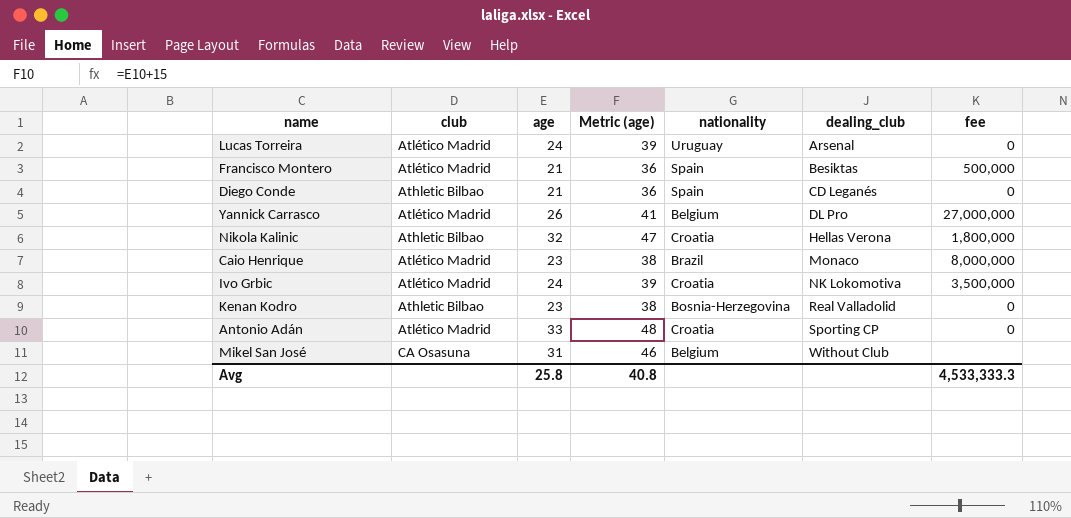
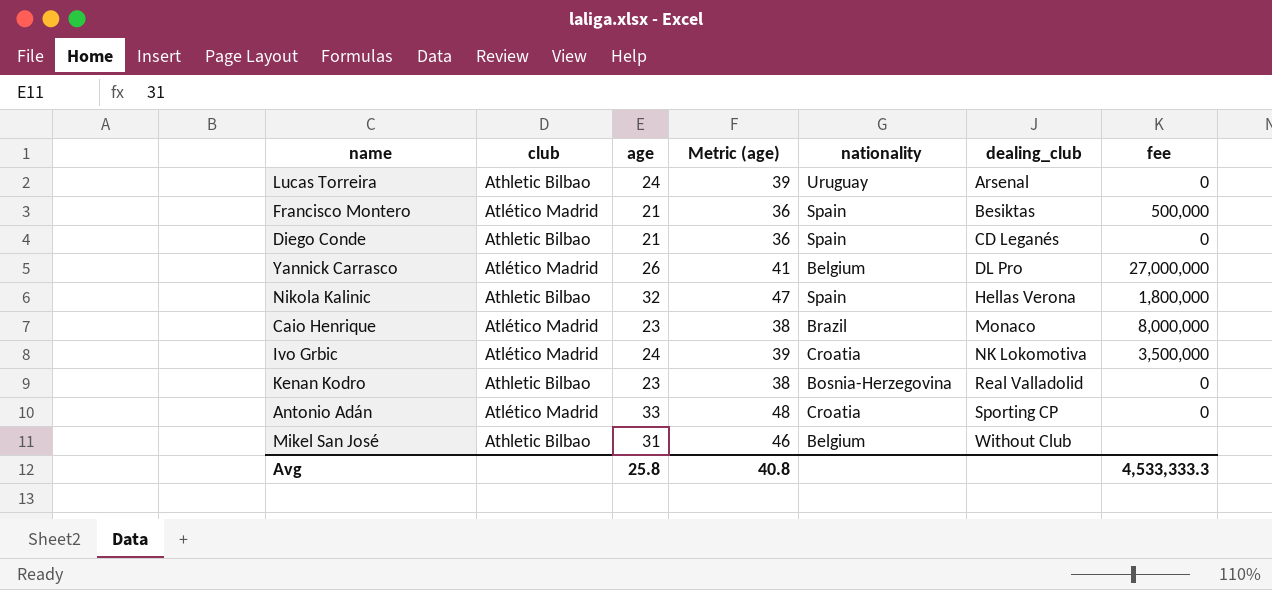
Lucas Torreira | club: Atlético Madrid -> Athletic Bilbao
Nikola Kalinic | nationality: Croatia -> Spain
Mikel San José | club: CA Osasuna -> Athletic Bilbao

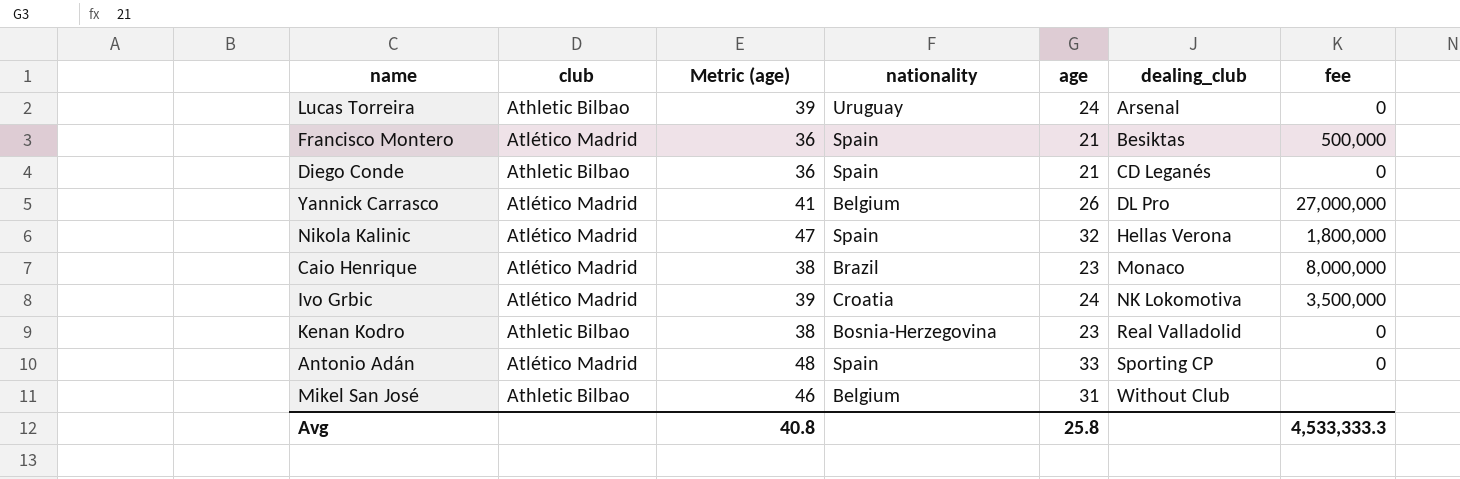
column age | position: 3 -> 5
Nikola Kalinic | club: Athletic Bilbao -> Atlético Madrid
Antonio Adán | nationality: Croatia -> Spain

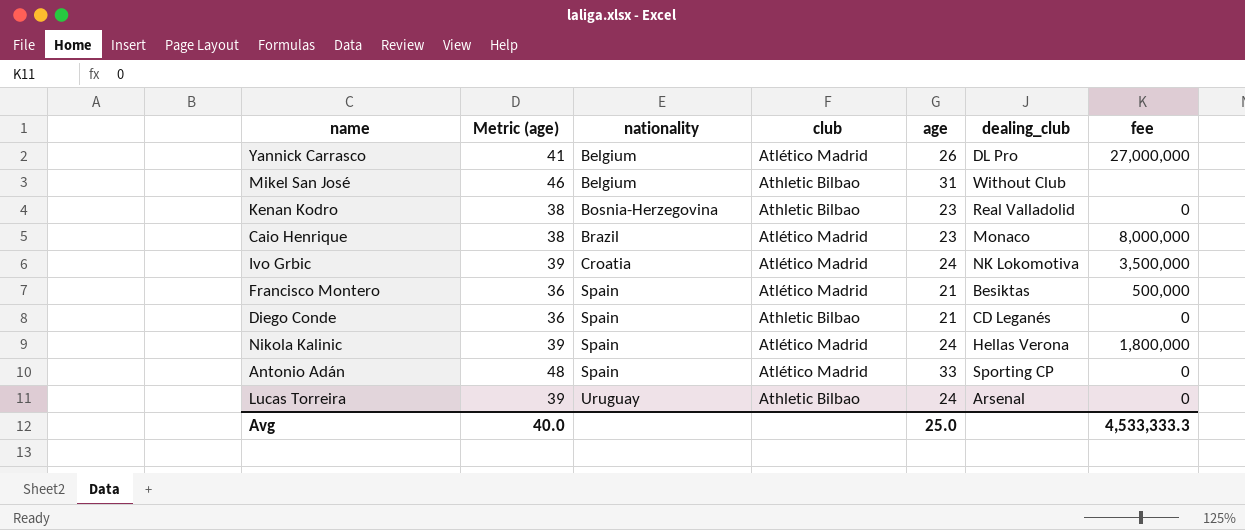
row order: dealing_club ascending -> nationality ascending
column club | position: 2 -> 4
Nikola Kalinic | Metric (age): 47 -> 39
Nikola Kalinic | age: 32 -> 24
Avg | Metric (age): 40.8 -> 40.0
Avg | age: 25.8 -> 25.0

